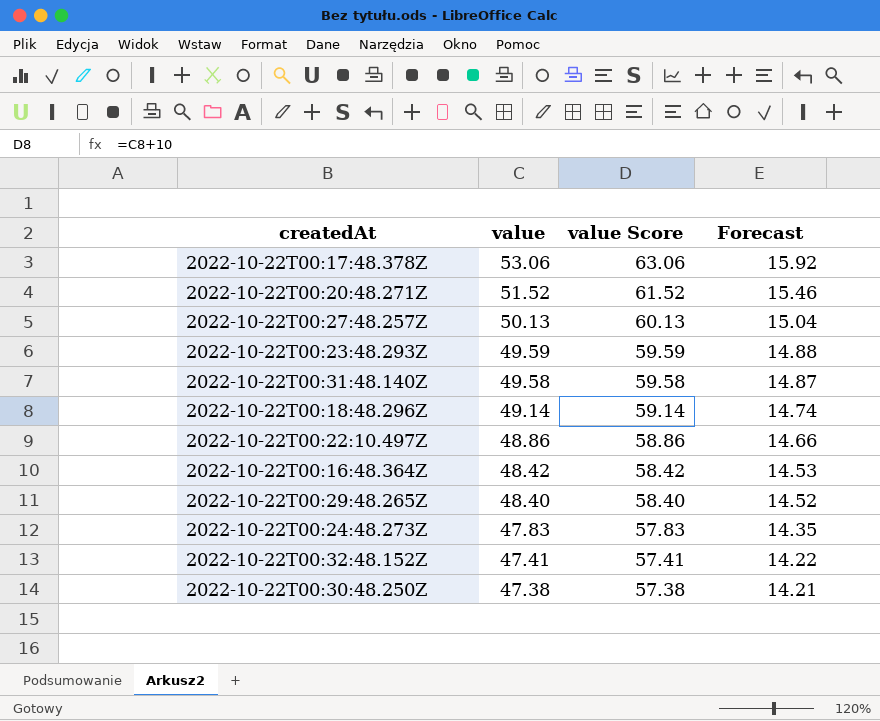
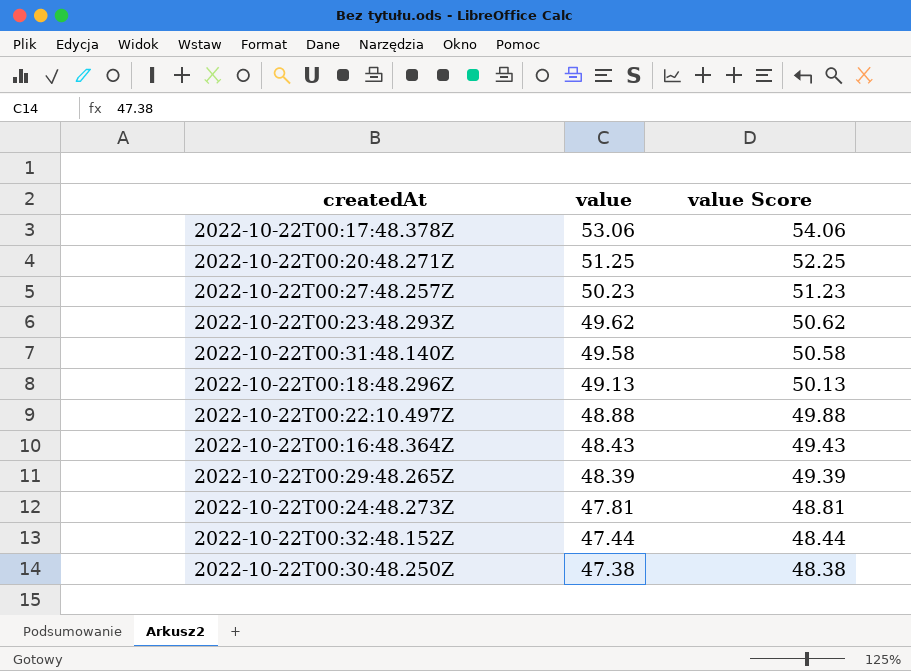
column Forecast | formula: [value] * 0.3 -> none
column value Score | formula: [value] + 10 -> [value] + 1
2022-10-22T00:20:48.271Z | value: 51.52 -> 51.25
2022-10-22T00:27:48.257Z | value: 50.13 -> 50.23
2022-10-22T00:23:48.293Z | value: 49.59 -> 49.62
2022-10-22T00:18:48.296Z | value: 49.14 -> 49.13
2022-10-22T00:22:10.497Z | value: 48.86 -> 48.88
2022-10-22T00:16:48.364Z | value: 48.42 -> 48.43
2022-10-22T00:29:48.265Z | value: 48.40 -> 48.39
2022-10-22T00:24:48.273Z | value: 47.83 -> 47.81
2022-10-22T00:32:48.152Z | value: 47.41 -> 47.44

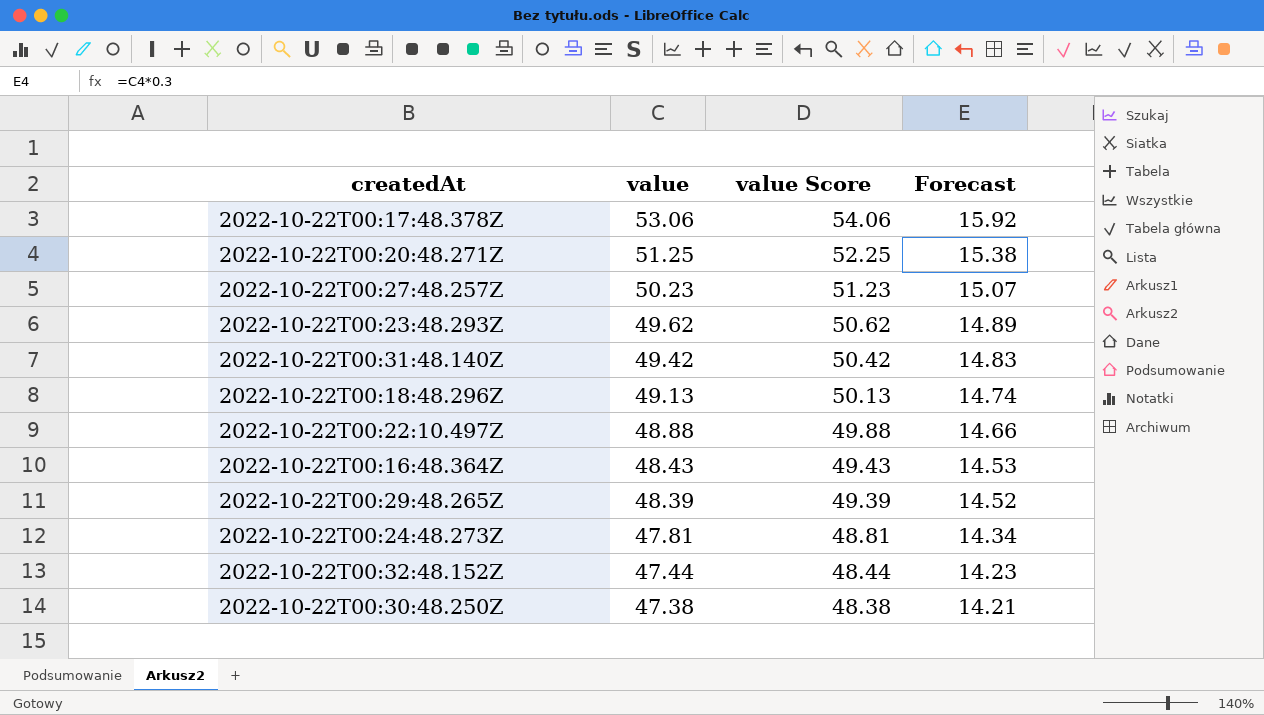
column Forecast | formula: none -> [value] * 0.3
2022-10-22T00:31:48.140Z | value: 49.58 -> 49.42
2022-10-22T00:31:48.140Z | value Score: 50.58 -> 50.42

